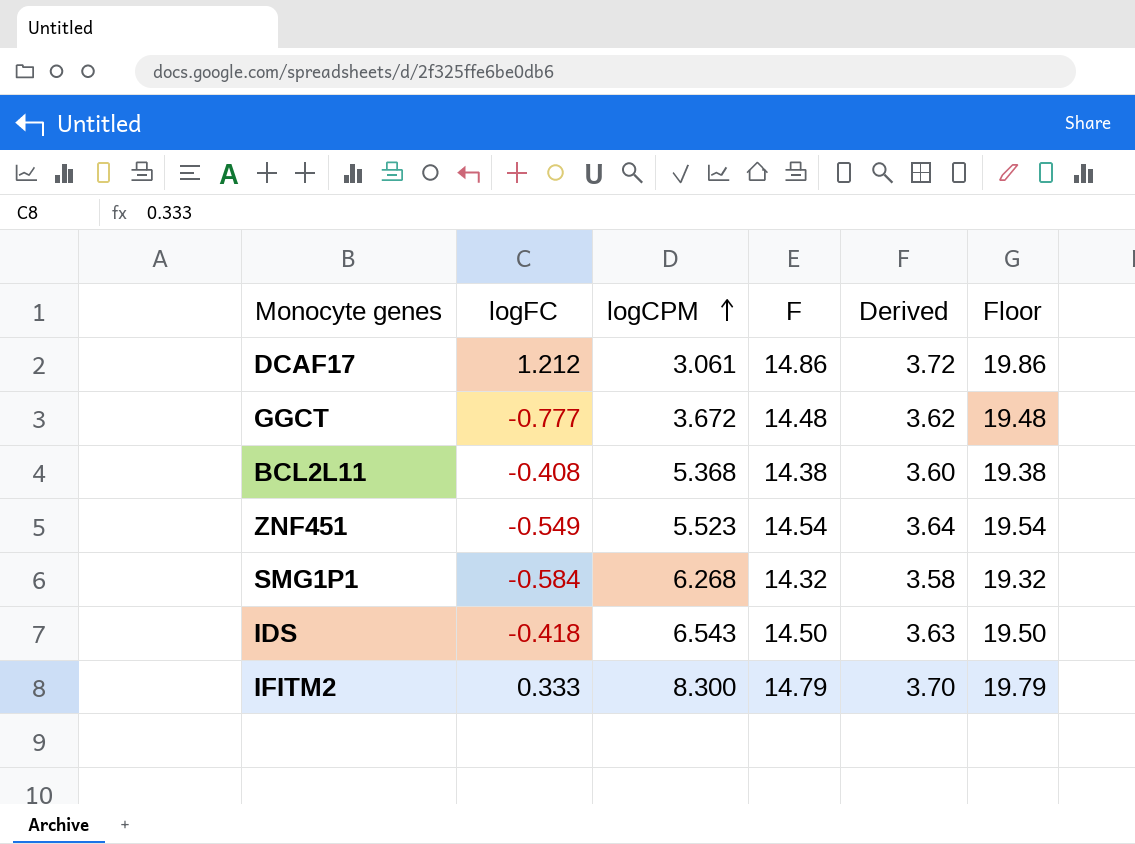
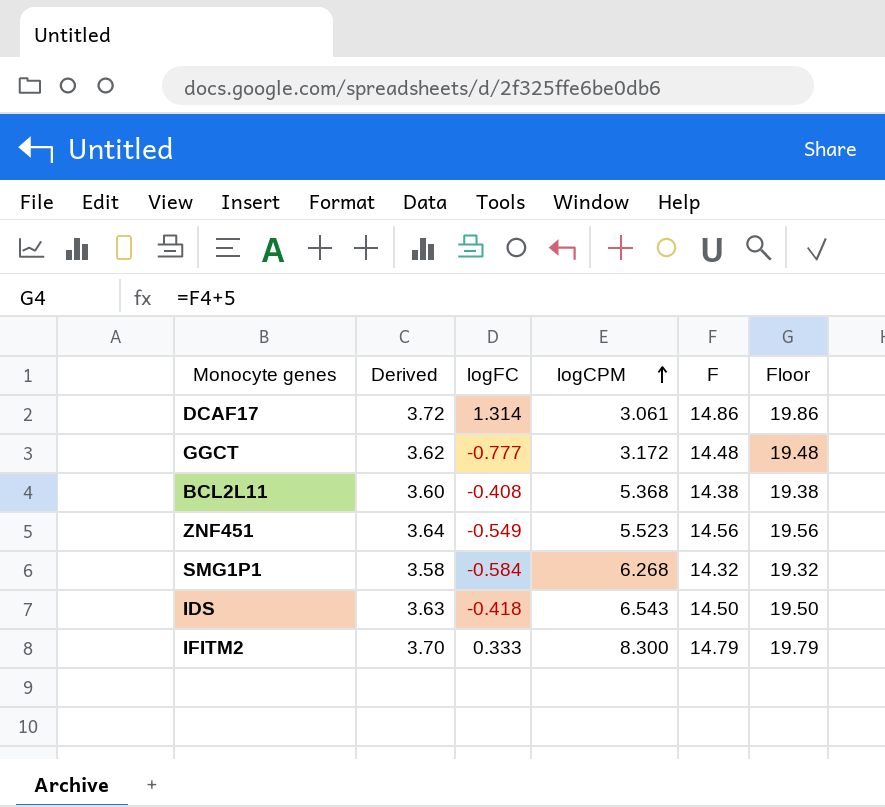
column Derived | position: 5 -> 2
DCAF17 | logFC: 1.212 -> 1.314
GGCT | logCPM: 3.672 -> 3.172
ZNF451 | F: 14.54 -> 14.56
ZNF451 | Floor: 19.54 -> 19.56

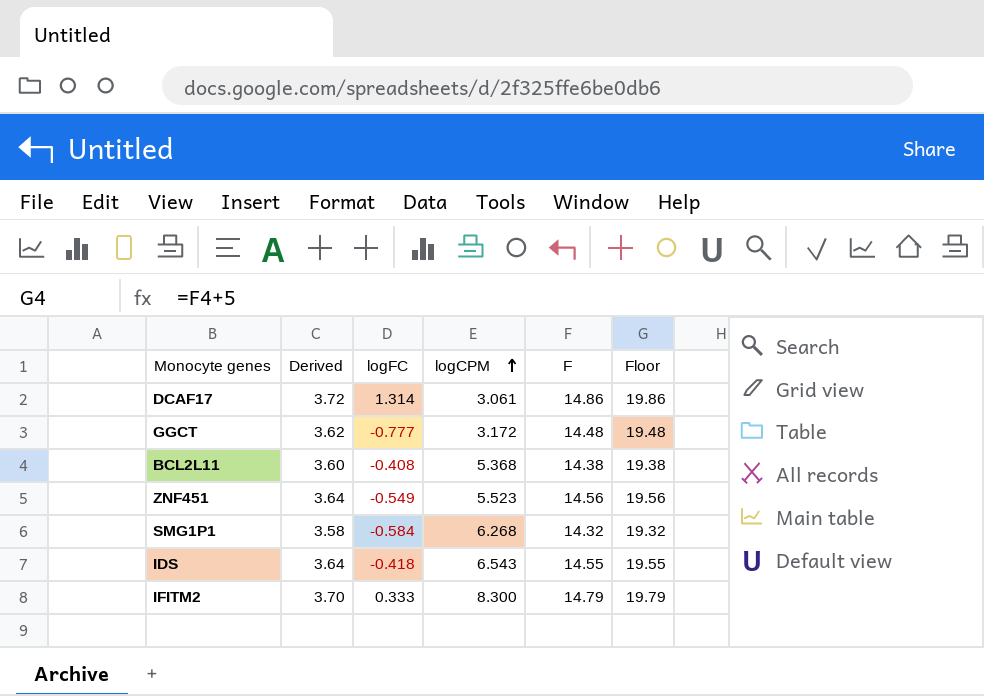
IDS | Derived: 3.63 -> 3.64
IDS | F: 14.50 -> 14.55
IDS | Floor: 19.50 -> 19.55

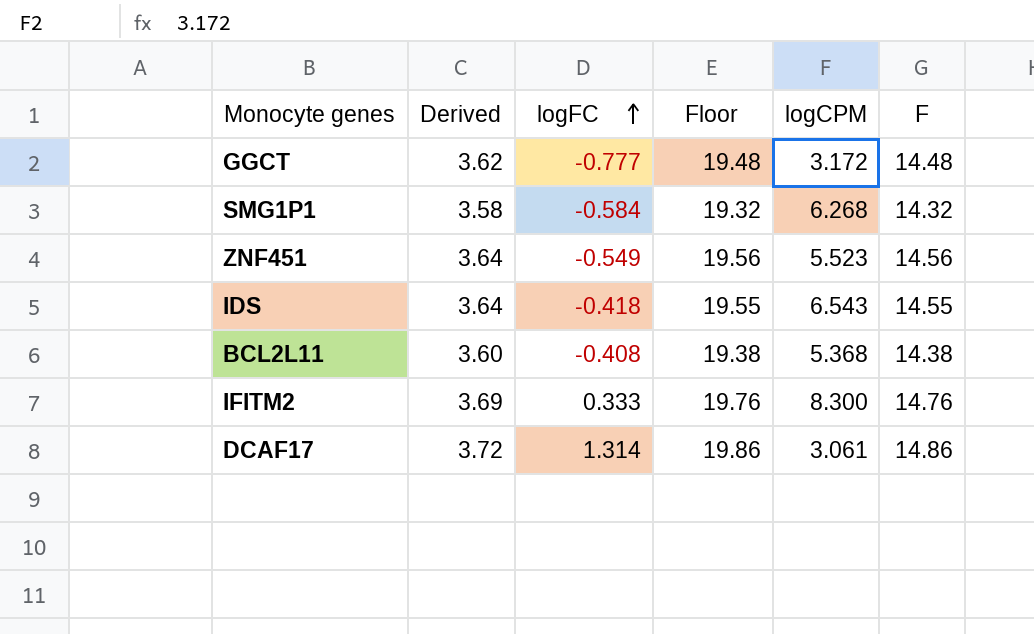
row order: logCPM ascending -> logFC ascending
column Floor | position: 6 -> 4
IFITM2 | Derived: 3.70 -> 3.69
IFITM2 | Floor: 19.79 -> 19.76
IFITM2 | F: 14.79 -> 14.76

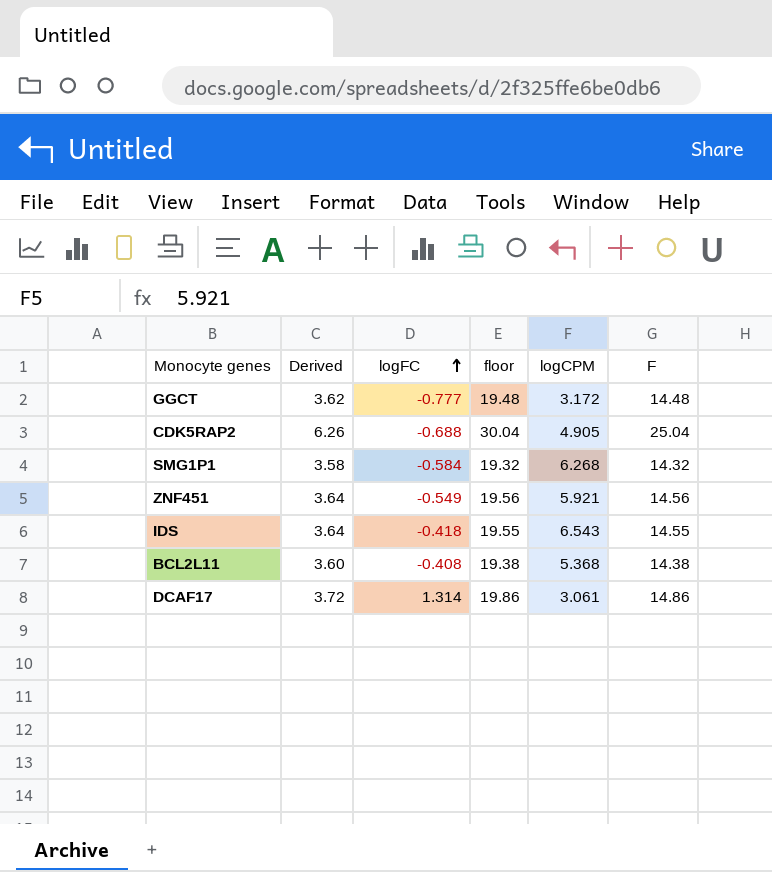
column name: Floor -> floor
row IFITM2: 3.69 | 0.333 | 19.76 | 8.300 | 14.76 -> none
row CDK5RAP2: none -> 6.26 | -0.688 | 30.04 | 4.905 | 25.04
ZNF451 | logCPM: 5.523 -> 5.921

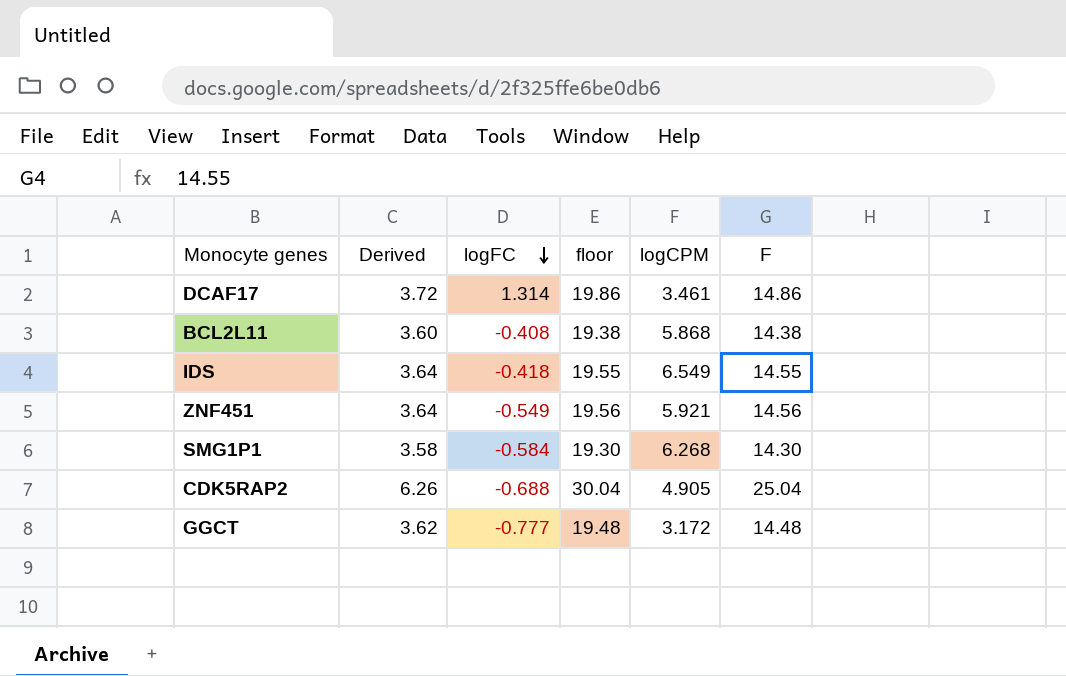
row order: logFC ascending -> logFC descending
DCAF17 | logCPM: 3.061 -> 3.461
BCL2L11 | logCPM: 5.368 -> 5.868
IDS | logCPM: 6.543 -> 6.549
SMG1P1 | floor: 19.32 -> 19.30
SMG1P1 | F: 14.32 -> 14.30

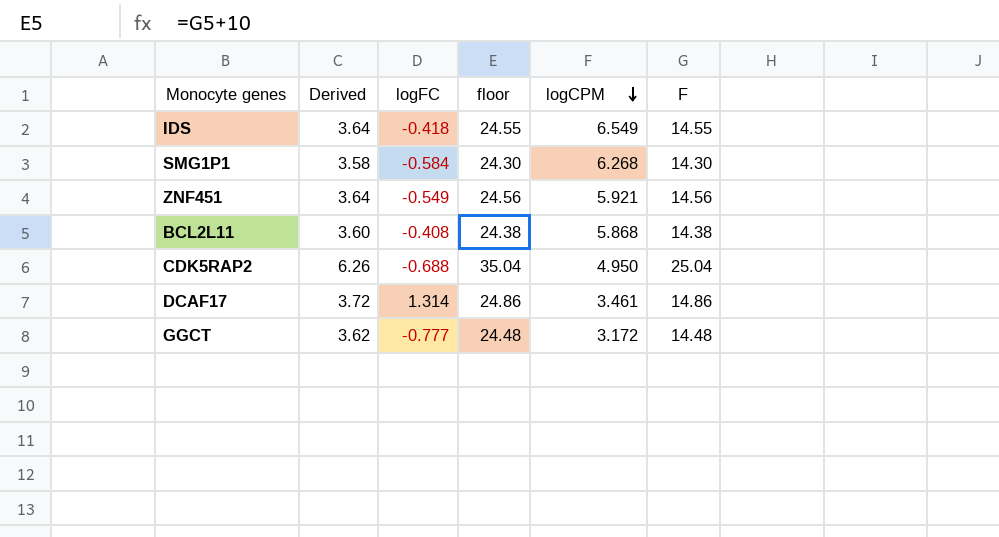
row order: logFC descending -> logCPM descending
column floor | formula: [F] + 5 -> [F] + 10
CDK5RAP2 | logCPM: 4.905 -> 4.950

